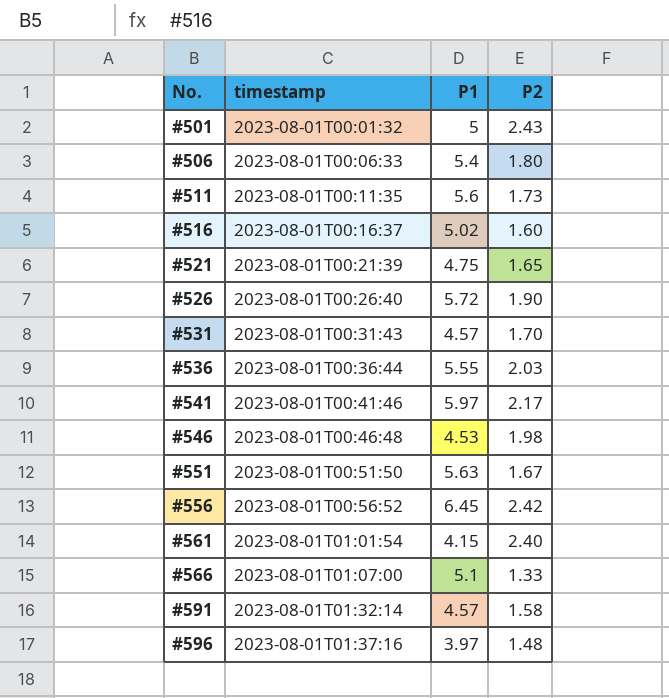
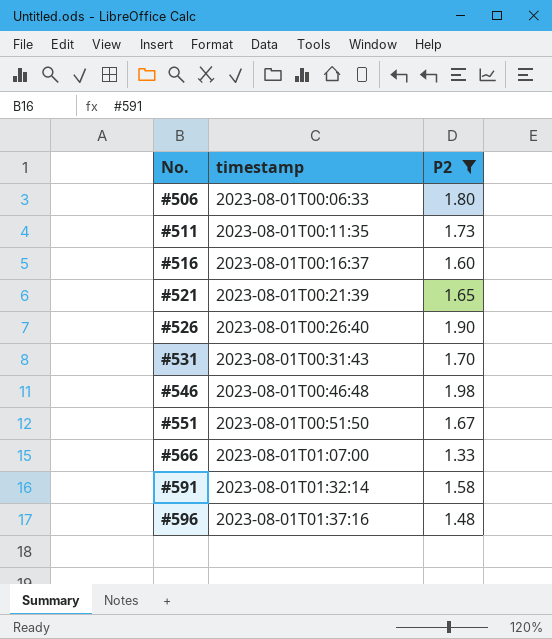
filter: none -> P2 <= 1.98
column P1 | position: 3 -> none

